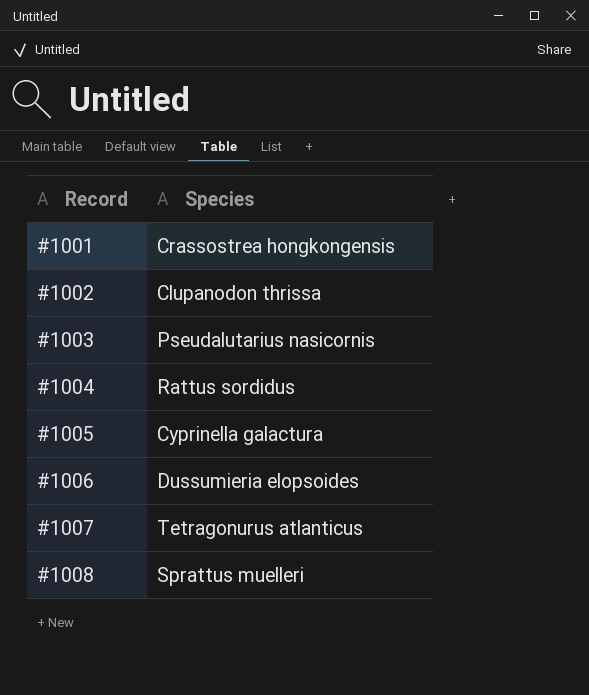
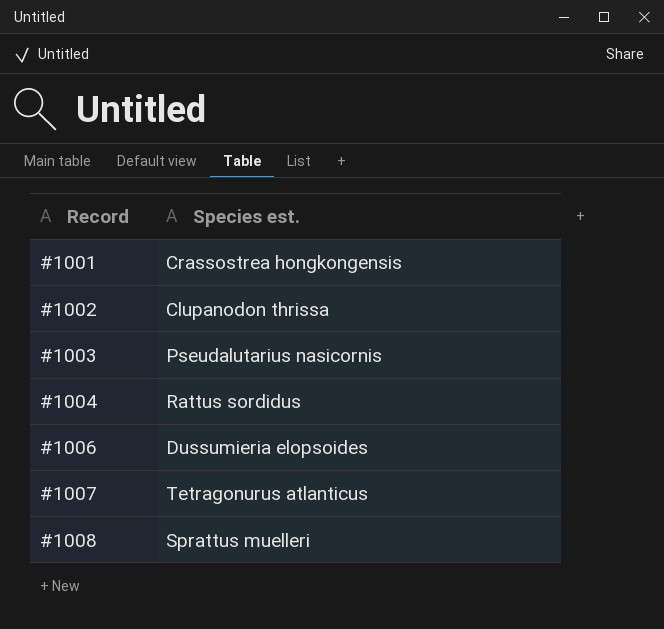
column name: Species -> Species est.
row #1005: Cyprinella galactura -> none

